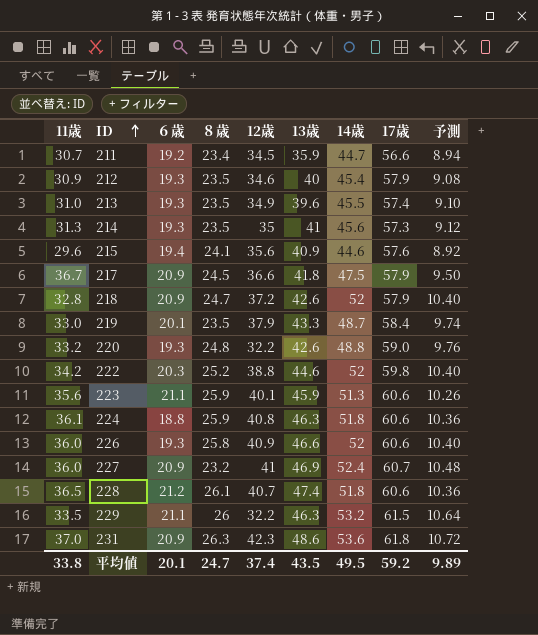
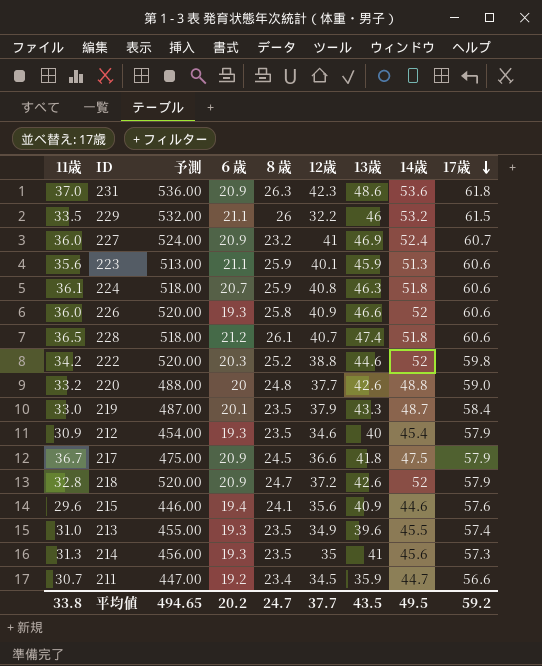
row order: ID ascending -> 17歳 descending
column 予測 | formula: [14歳] * 0.2 -> [14歳] * 10
column 予測 | position: 9 -> 3
229 | 13歳: 46.3 -> 46
224 | ６歳: 18.8 -> 20.7
220 | ６歳: 19.3 -> 20
220 | 12歳: 32.2 -> 37.7
平均値 | 予測: 9.89 -> 494.65
平均値 | ６歳: 20.1 -> 20.2
平均値 | 12歳: 37.4 -> 37.7

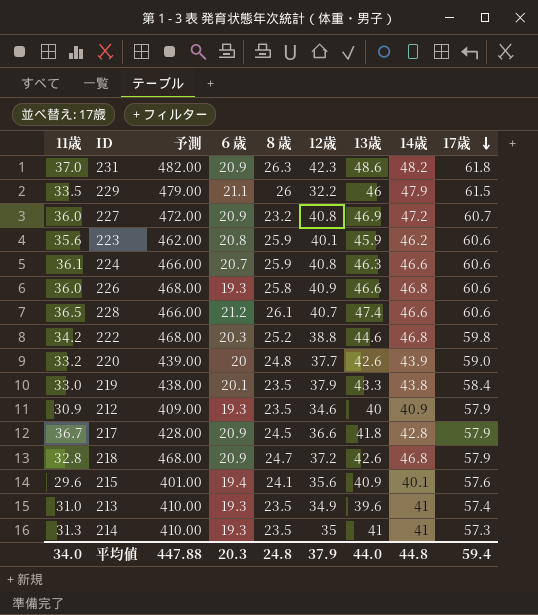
row 211: 30.7 | 447.00 | 19.2 | 23.4 | 34.5 | 35.9 | 44.7 | 56.6 -> none
231 | 予測: 536.00 -> 482.00
231 | 14歳: 53.6 -> 48.2
229 | 予測: 532.00 -> 479.00
229 | 14歳: 53.2 -> 47.9
227 | 予測: 524.00 -> 472.00
227 | 12歳: 41 -> 40.8
227 | 14歳: 52.4 -> 47.2
223 | 予測: 513.00 -> 462.00
223 | ６歳: 21.1 -> 20.8
223 | 14歳: 51.3 -> 46.2
224 | 予測: 518.00 -> 466.00
224 | 14歳: 51.8 -> 46.6
226 | 予測: 520.00 -> 468.00
226 | 14歳: 52 -> 46.8
228 | 予測: 518.00 -> 466.00
228 | 14歳: 51.8 -> 46.6
222 | 予測: 520.00 -> 468.00
222 | 14歳: 52 -> 46.8
220 | 予測: 488.00 -> 439.00
220 | 14歳: 48.8 -> 43.9
219 | 予測: 487.00 -> 438.00
219 | 14歳: 48.7 -> 43.8
212 | 予測: 454.00 -> 409.00
212 | 14歳: 45.4 -> 40.9
217 | 予測: 475.00 -> 428.00
217 | 14歳: 47.5 -> 42.8
218 | 予測: 520.00 -> 468.00
218 | 14歳: 52 -> 46.8
215 | 予測: 446.00 -> 401.00
215 | 14歳: 44.6 -> 40.1
213 | 予測: 455.00 -> 410.00
213 | 14歳: 45.5 -> 41
214 | 予測: 456.00 -> 410.00
214 | 14歳: 45.6 -> 41
平均値 | 11歳: 33.8 -> 34.0
平均値 | 予測: 494.65 -> 447.88
平均値 | ６歳: 20.2 -> 20.3
平均値 | ８歳: 24.7 -> 24.8
平均値 | 12歳: 37.7 -> 37.9
平均値 | 13歳: 43.5 -> 44.0
平均値 | 14歳: 49.5 -> 44.8
平均値 | 17歳: 59.2 -> 59.4

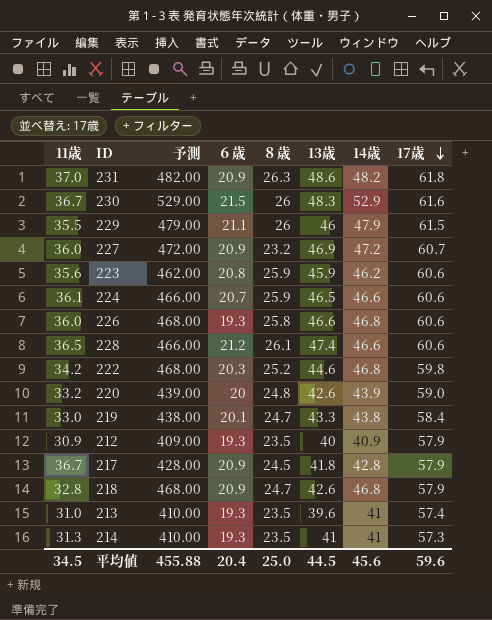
column 12歳 | position: 6 -> none
row 215: 29.6 | 401.00 | 19.4 | 24.1 | 35.6 | 40.9 | 40.1 | 57.6 -> none
row 230: none -> 36.7 | 529.00 | 21.5 | 26 | 48.3 | 52.9 | 61.6
229 | 11歳: 33.5 -> 35.5
224 | 13歳: 46.3 -> 46.5
219 | ８歳: 23.5 -> 24.7
平均値 | 11歳: 34.0 -> 34.5
平均値 | 予測: 447.88 -> 455.88
平均値 | ６歳: 20.3 -> 20.4
平均値 | ８歳: 24.8 -> 25.0
平均値 | 13歳: 44.0 -> 44.5
平均値 | 14歳: 44.8 -> 45.6
平均値 | 17歳: 59.4 -> 59.6

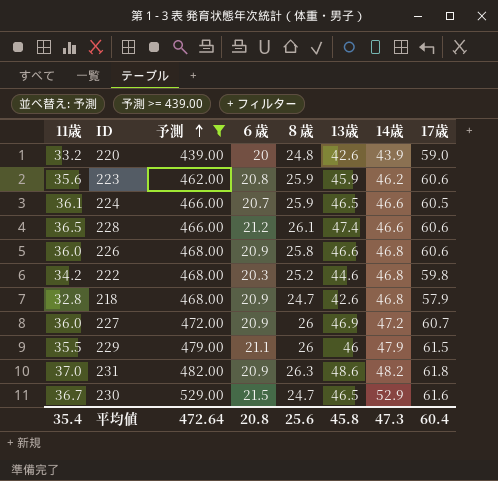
filter: none -> 予測 >= 439.00
row order: 17歳 descending -> 予測 ascending
224 | 17歳: 60.6 -> 60.5
226 | ６歳: 19.3 -> 20.9
227 | ８歳: 23.2 -> 26
230 | ８歳: 26 -> 24.7
230 | 13歳: 48.3 -> 46.5
平均値 | 11歳: 34.5 -> 35.4
平均値 | 予測: 455.88 -> 472.64
平均値 | ６歳: 20.4 -> 20.8
平均値 | ８歳: 25.0 -> 25.6
平均値 | 13歳: 44.5 -> 45.8
平均値 | 14歳: 45.6 -> 47.3
平均値 | 17歳: 59.6 -> 60.4

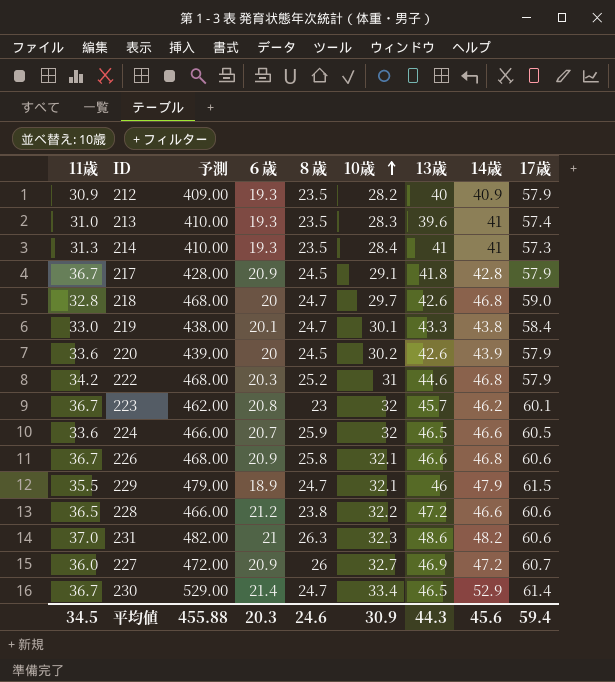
filter: 予測 >= 439.00 -> none
row order: 予測 ascending -> 10歳 ascending
column 10歳 | position: none -> 6
218 | ６歳: 20.9 -> 20
218 | 17歳: 57.9 -> 59.0
220 | 11歳: 33.2 -> 33.6
220 | ８歳: 24.8 -> 24.5
220 | 17歳: 59.0 -> 57.9
222 | 17歳: 59.8 -> 57.9
223 | 11歳: 35.6 -> 36.7
223 | ８歳: 25.9 -> 23
223 | 13歳: 45.9 -> 45.7
223 | 17歳: 60.6 -> 60.1
224 | 11歳: 36.1 -> 33.6
226 | 11歳: 36.0 -> 36.7
229 | ６歳: 21.1 -> 18.9
229 | ８歳: 26 -> 24.7
228 | ８歳: 26.1 -> 23.8
228 | 13歳: 47.4 -> 47.2
231 | ６歳: 20.9 -> 21
231 | 17歳: 61.8 -> 60.6
230 | ６歳: 21.5 -> 21.4
230 | 17歳: 61.6 -> 61.4
平均値 | 11歳: 35.4 -> 34.5
平均値 | 予測: 472.64 -> 455.88
平均値 | ６歳: 20.8 -> 20.3
平均値 | ８歳: 25.6 -> 24.6
平均値 | 13歳: 45.8 -> 44.3
平均値 | 14歳: 47.3 -> 45.6
平均値 | 17歳: 60.4 -> 59.4

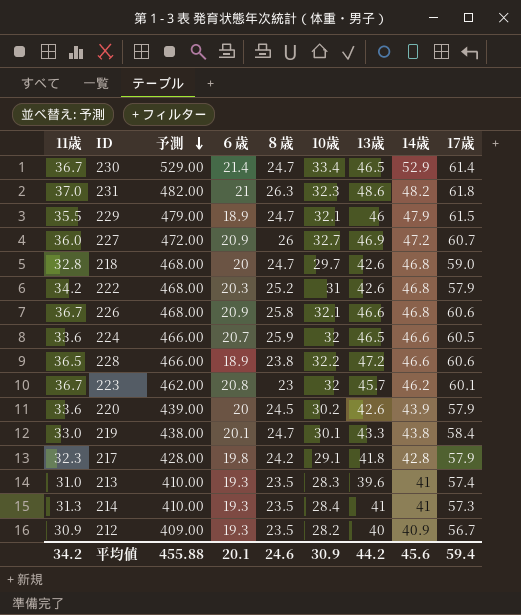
row order: 10歳 ascending -> 予測 descending
231 | 17歳: 60.6 -> 61.8
222 | 13歳: 44.6 -> 42.6
228 | ６歳: 21.2 -> 18.9
217 | 11歳: 36.7 -> 32.3
217 | ６歳: 20.9 -> 19.8
217 | ８歳: 24.5 -> 24.2
212 | 17歳: 57.9 -> 56.7
平均値 | 11歳: 34.5 -> 34.2
平均値 | ６歳: 20.3 -> 20.1
平均値 | 13歳: 44.3 -> 44.2

